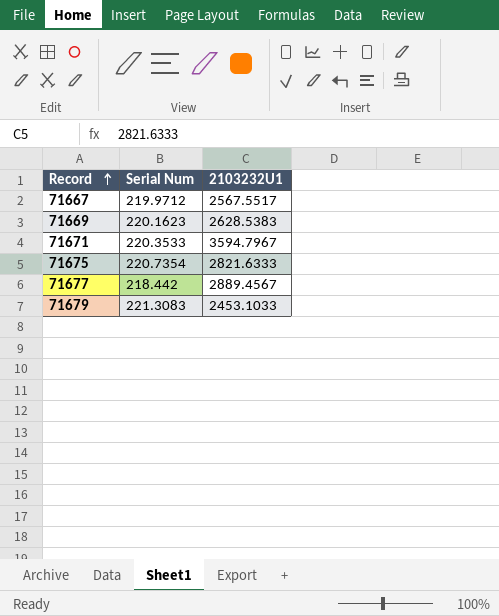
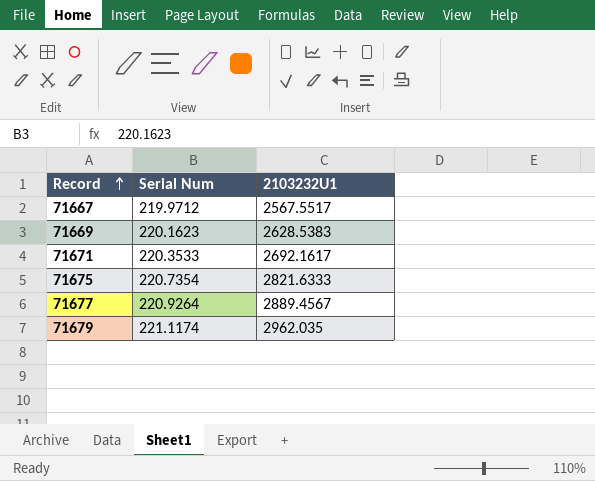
71671 | 2103232U1: 3594.7967 -> 2692.1617
71677 | Serial Num: 218.442 -> 220.9264
71679 | Serial Num: 221.3083 -> 221.1174
71679 | 2103232U1: 2453.1033 -> 2962.035

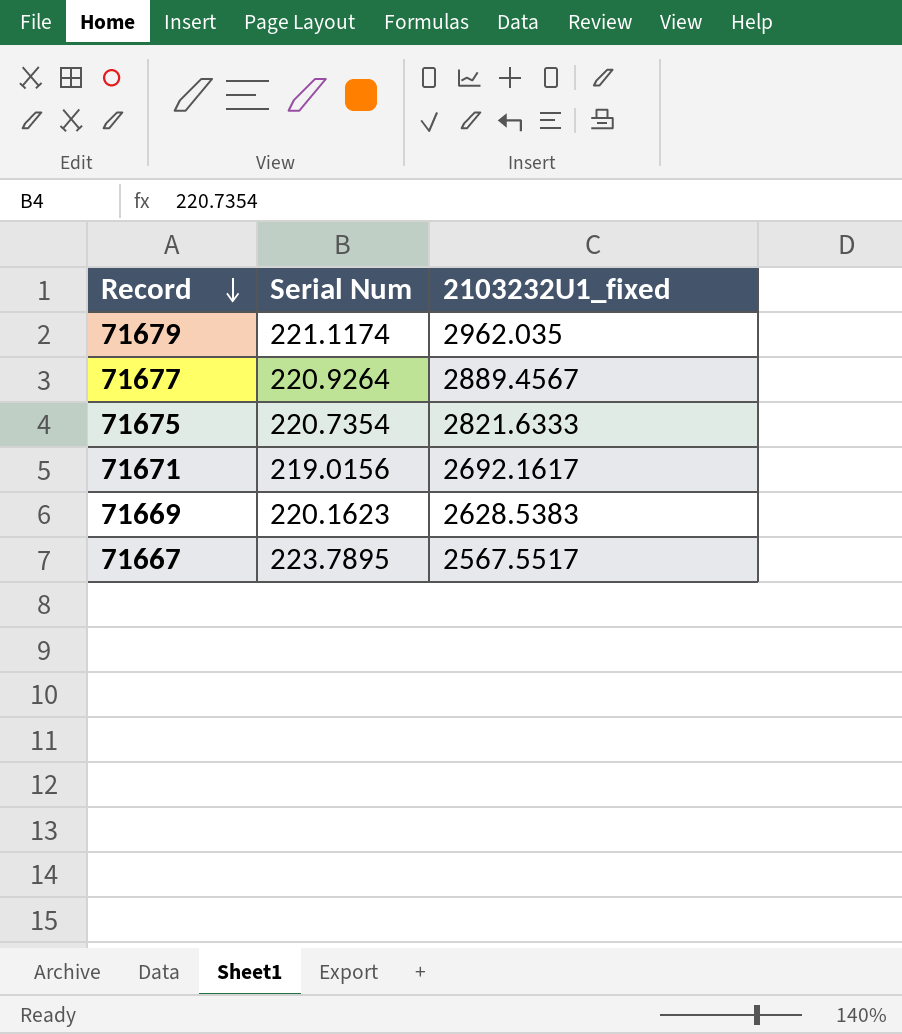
row order: Record ascending -> Record descending
column name: 2103232U1 -> 2103232U1_fixed
71671 | Serial Num: 220.3533 -> 219.0156
71667 | Serial Num: 219.9712 -> 223.7895

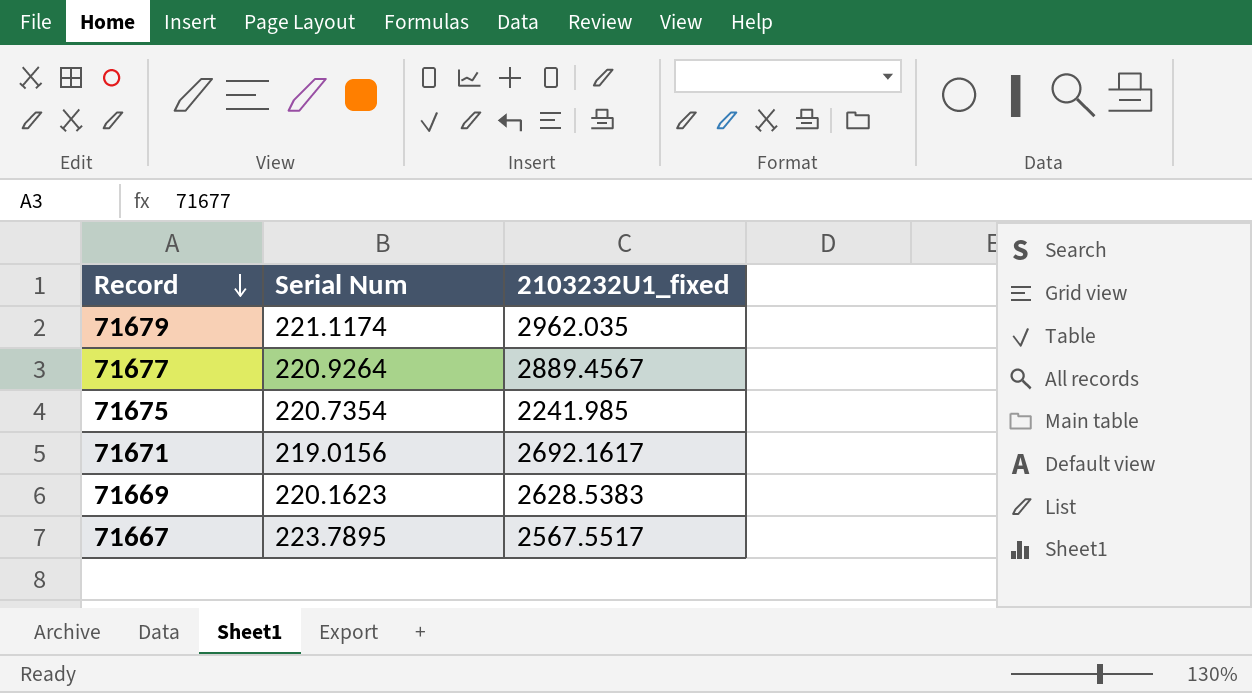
71675 | 2103232U1_fixed: 2821.6333 -> 2241.985

